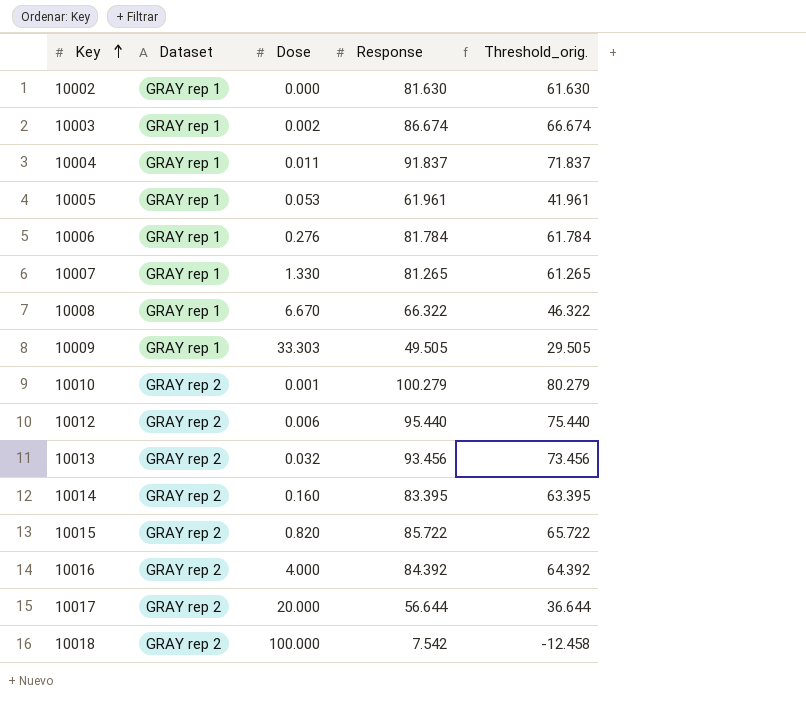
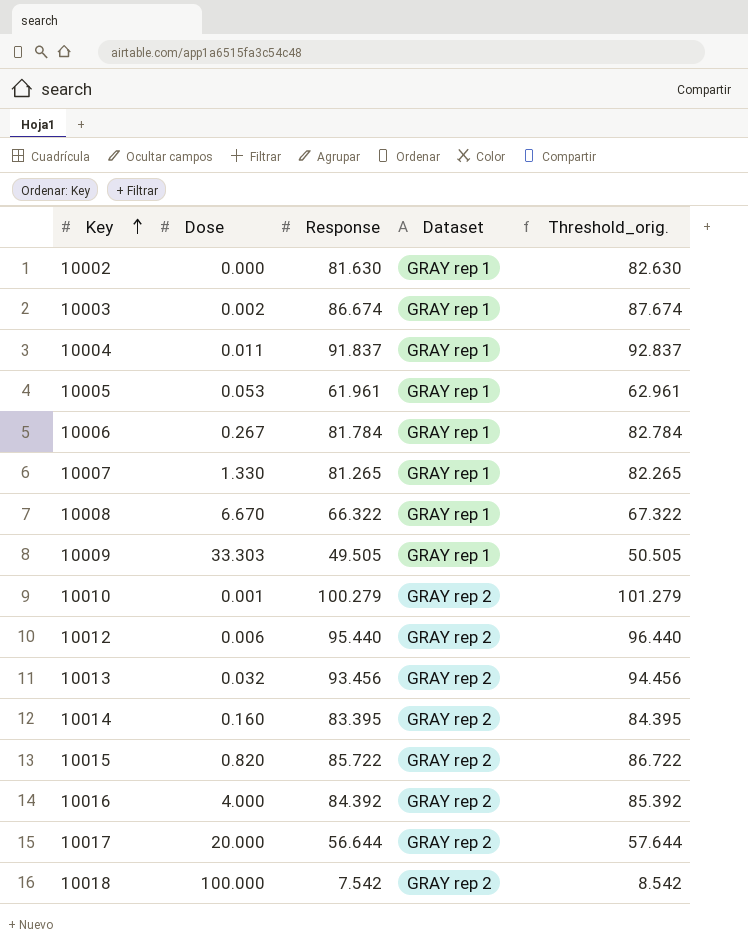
column Dataset | position: 2 -> 4
column Threshold_orig. | formula: [Response] - 20 -> [Response] + 1
10006 | Dose: 0.276 -> 0.267

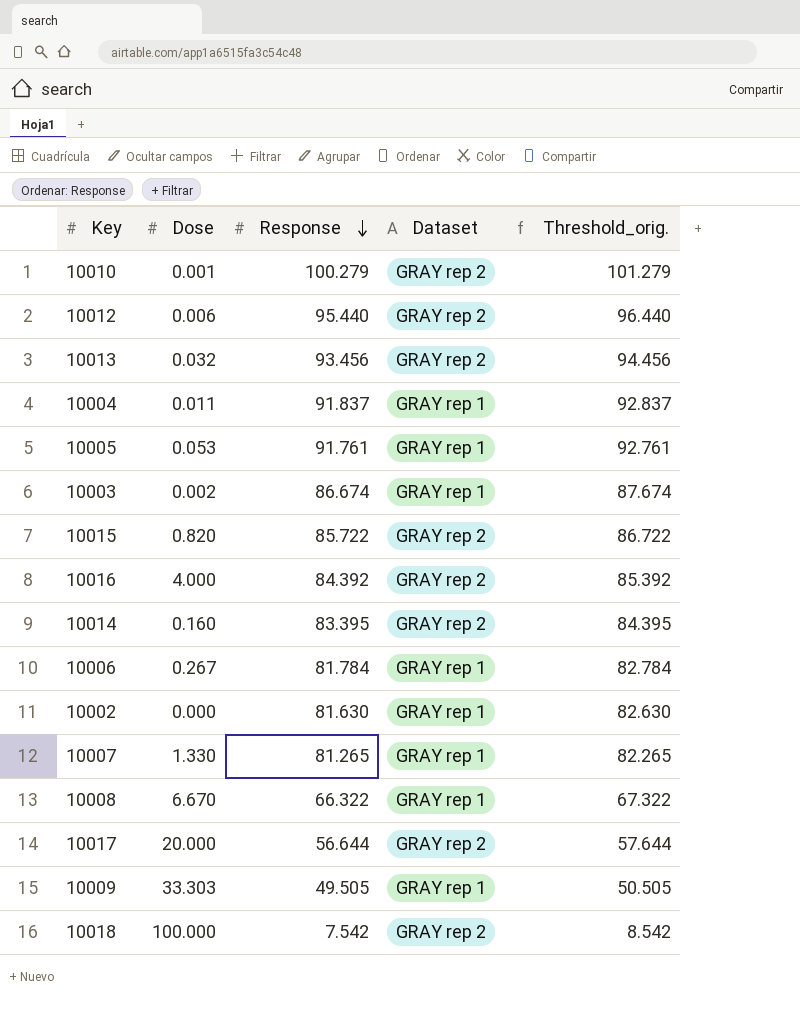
row order: Key ascending -> Response descending
10005 | Response: 61.961 -> 91.761
10005 | Threshold_orig.: 62.961 -> 92.761

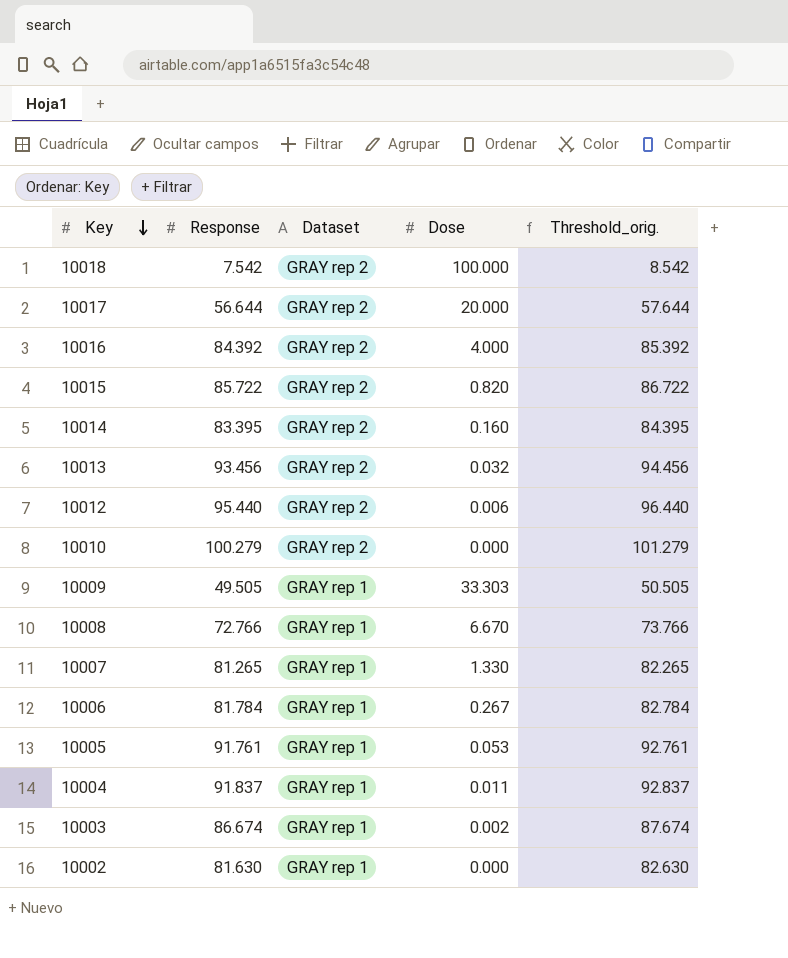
row order: Response descending -> Key descending
column Dose | position: 2 -> 4
10010 | Dose: 0.001 -> 0.000
10008 | Response: 66.322 -> 72.766
10008 | Threshold_orig.: 67.322 -> 73.766

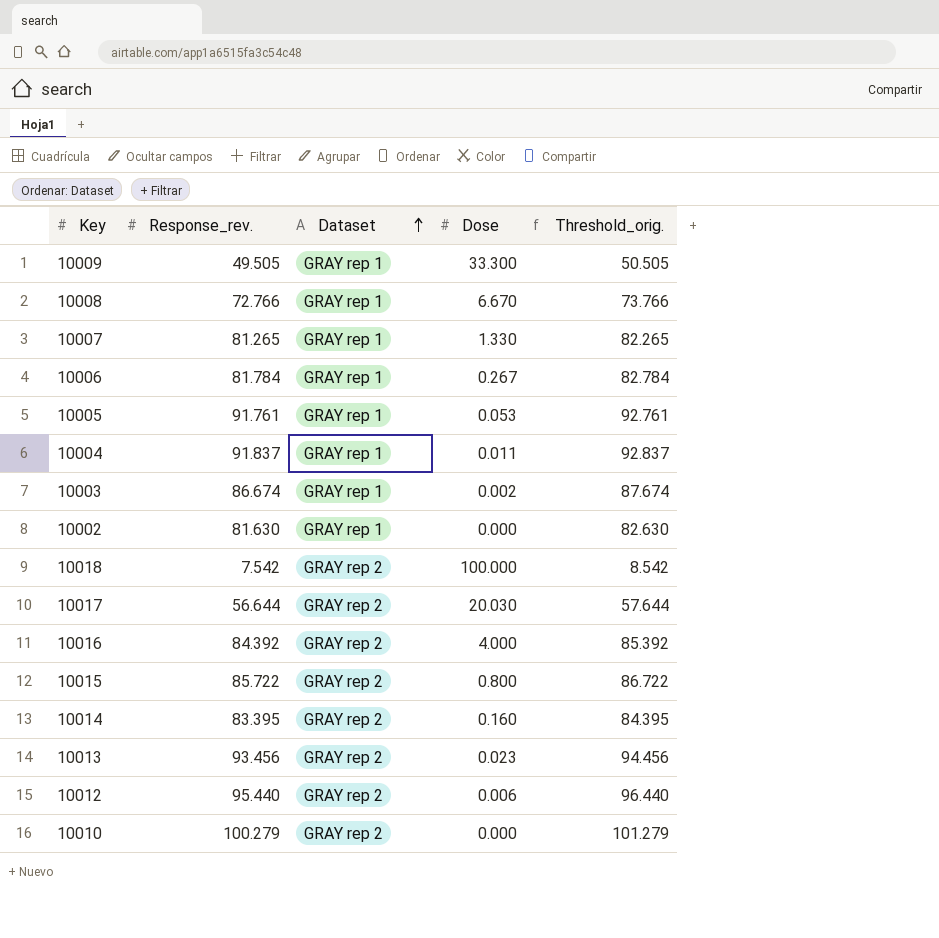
row order: Key descending -> Dataset ascending
column name: Response -> Response_rev.
10009 | Dose: 33.303 -> 33.300
10017 | Dose: 20.000 -> 20.030
10015 | Dose: 0.820 -> 0.800
10013 | Dose: 0.032 -> 0.023

